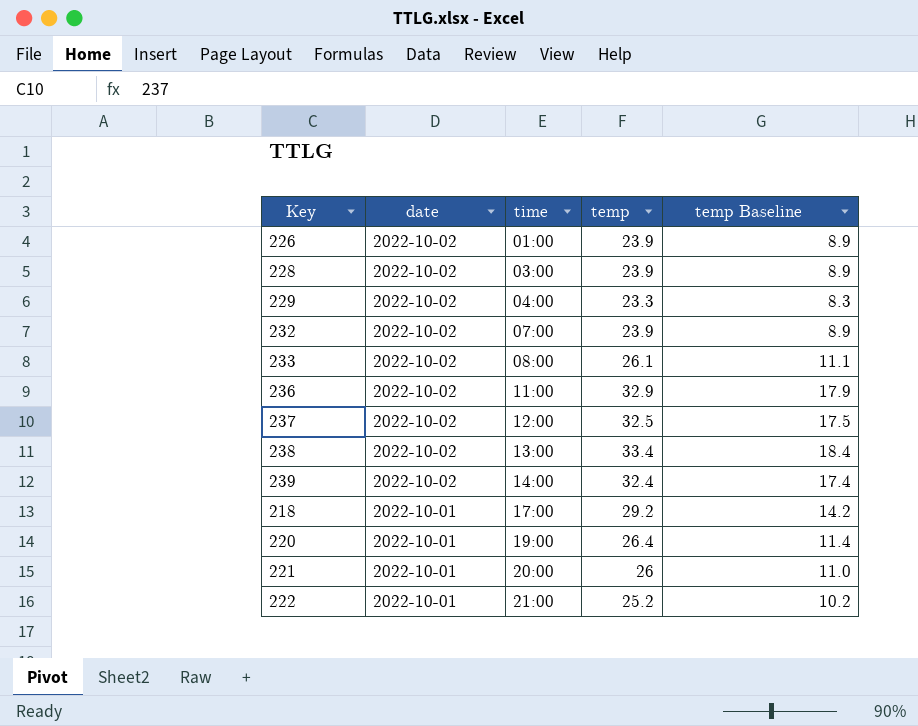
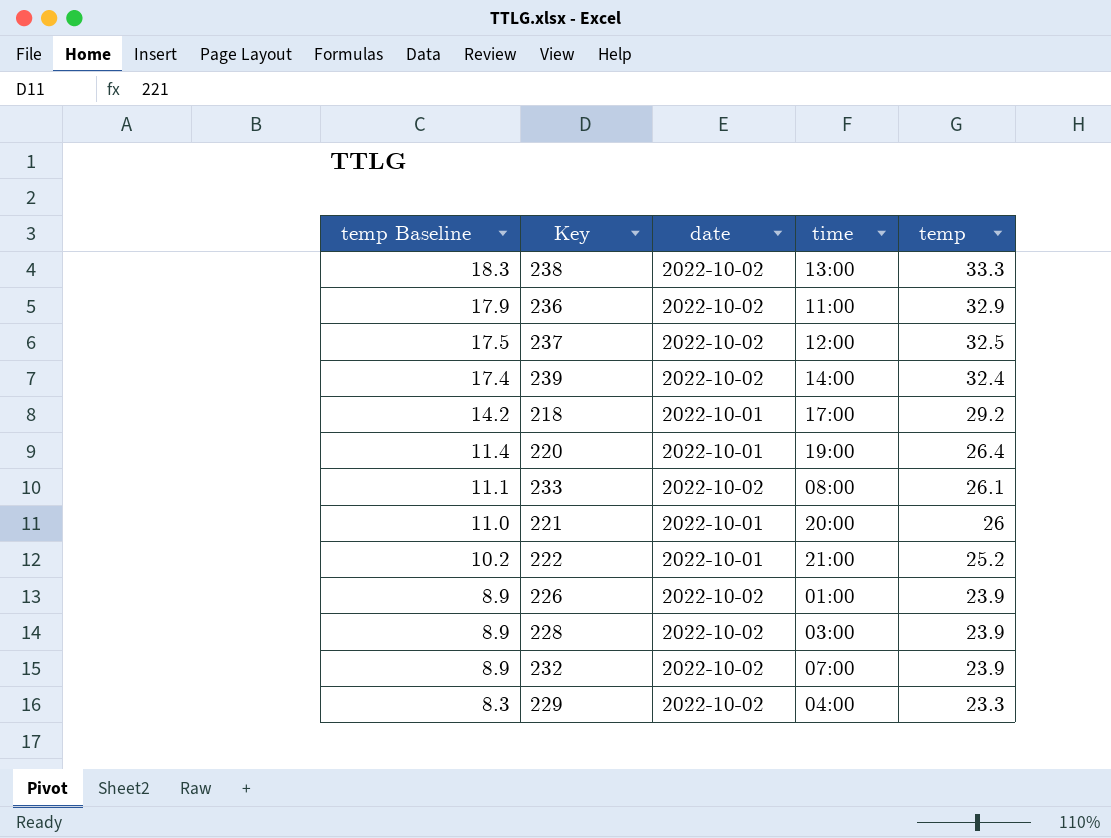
row order: date descending -> temp Baseline descending
column temp Baseline | position: 5 -> 1
238 | temp Baseline: 18.4 -> 18.3
238 | temp: 33.4 -> 33.3

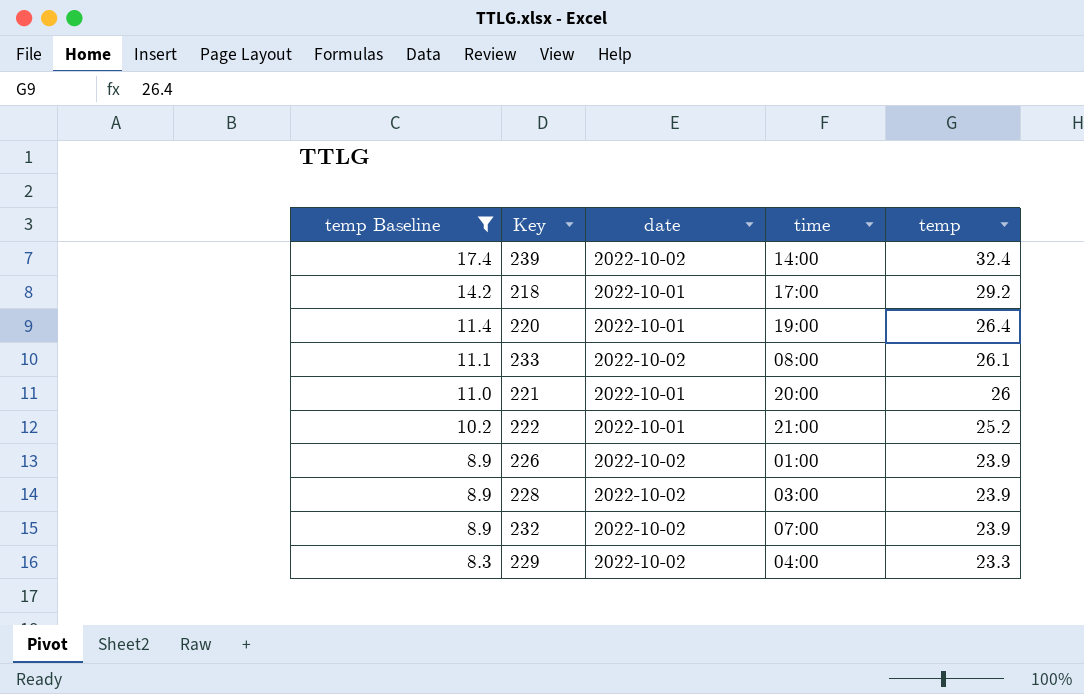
filter: none -> temp Baseline <= 17.4

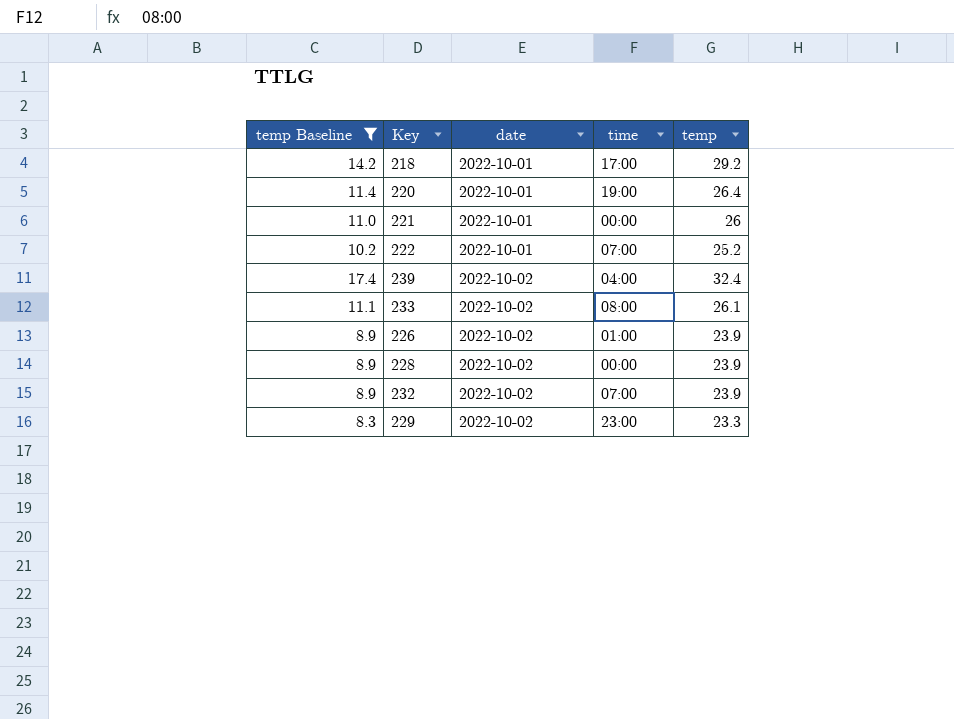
row order: temp Baseline descending -> date ascending
221 | time: 20:00 -> 00:00
222 | time: 21:00 -> 07:00
239 | time: 14:00 -> 04:00
228 | time: 03:00 -> 00:00
229 | time: 04:00 -> 23:00

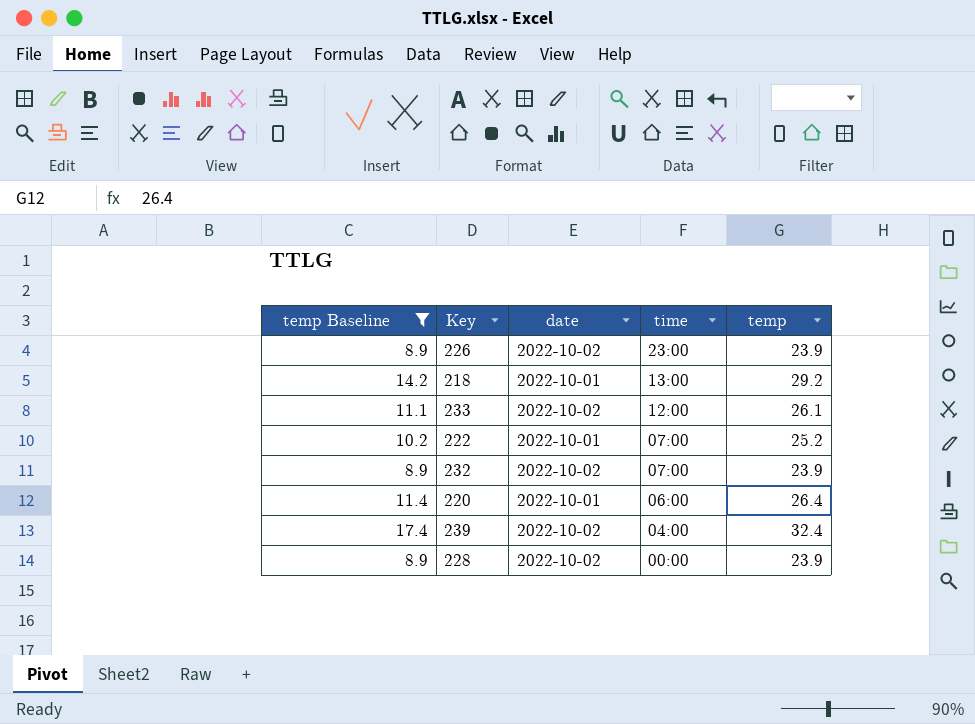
row order: date ascending -> time descending
row 221: 11.0 | 2022-10-01 | 00:00 | 26 -> none
row 229: 8.3 | 2022-10-02 | 23:00 | 23.3 -> none
226 | time: 01:00 -> 23:00
218 | time: 17:00 -> 13:00
233 | time: 08:00 -> 12:00
220 | time: 19:00 -> 06:00

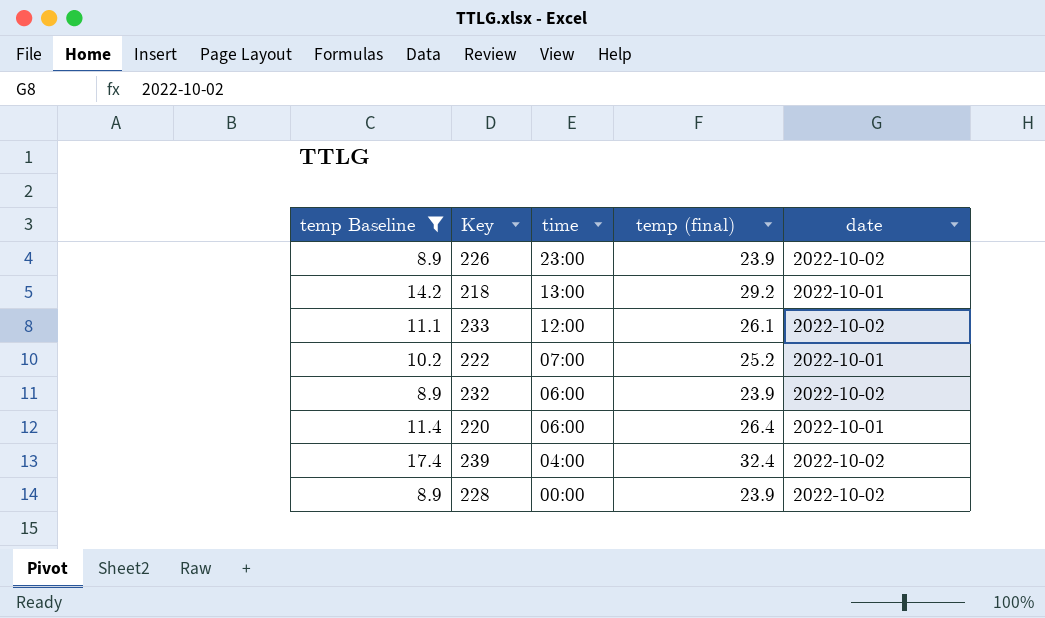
column name: temp -> temp (final)
column date | position: 3 -> 5
232 | time: 07:00 -> 06:00

